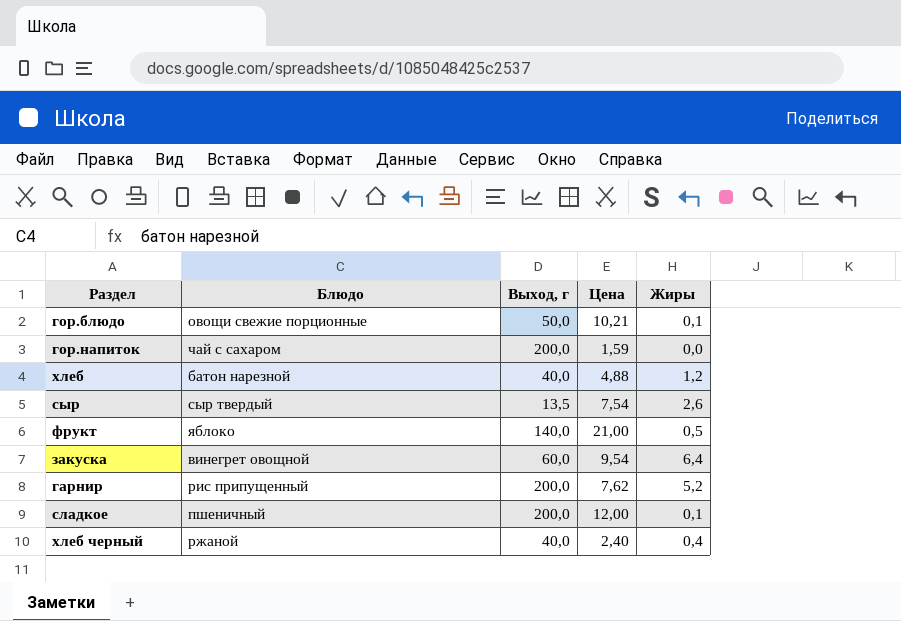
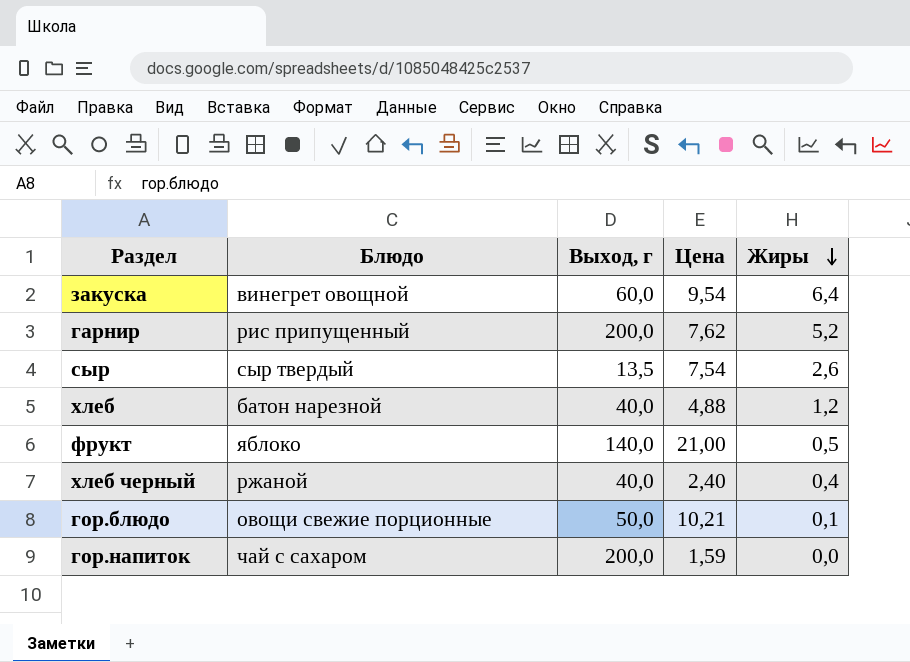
row order: none -> Жиры descending
row сладкое: пшеничный | 200,0 | 12,00 | 0,1 -> none

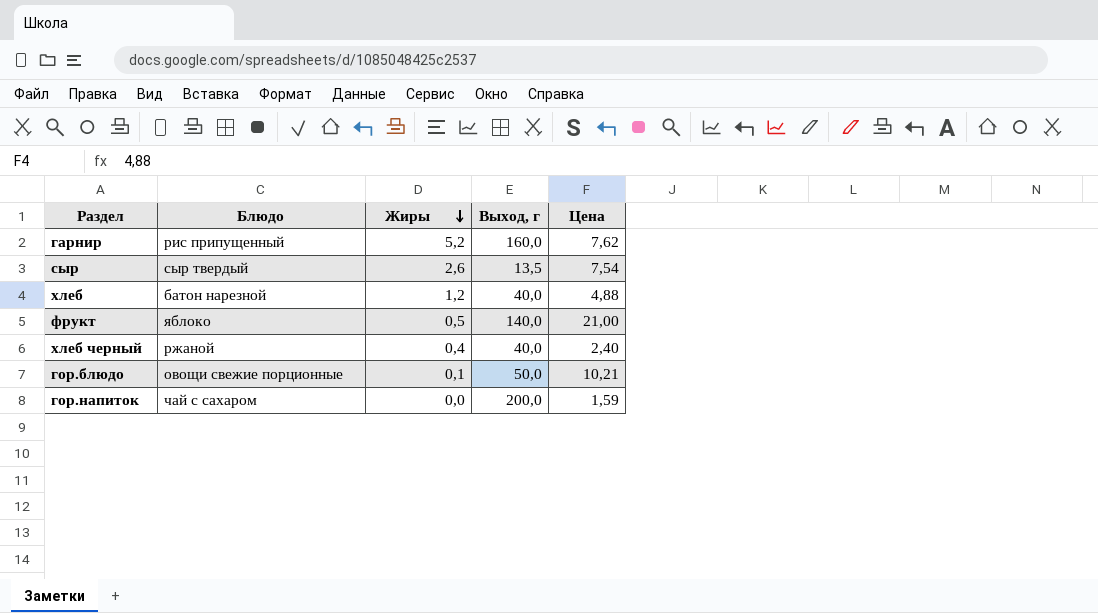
column Жиры | position: 5 -> 3
row закуска: винегрет овощной | 60,0 | 9,54 | 6,4 -> none
гарнир | Выход, г: 200,0 -> 160,0

